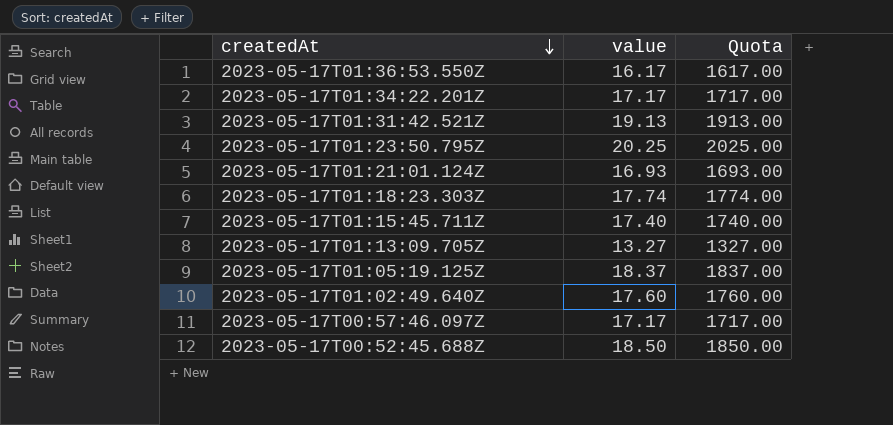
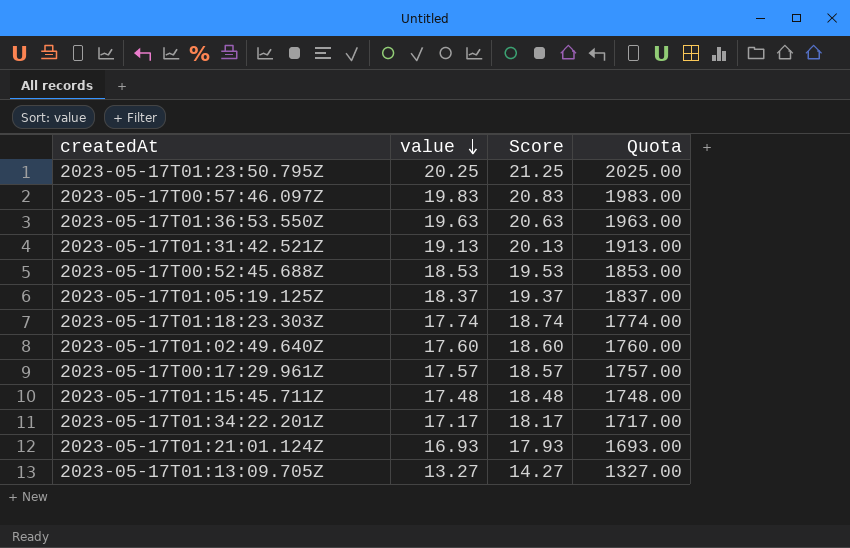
row order: createdAt descending -> value descending
column Score | formula: none -> [value] + 1
2023-05-17T00:57:46.097Z | value: 17.17 -> 19.83
2023-05-17T00:57:46.097Z | Quota: 1717.00 -> 1983.00
2023-05-17T01:36:53.550Z | value: 16.17 -> 19.63
2023-05-17T01:36:53.550Z | Quota: 1617.00 -> 1963.00
2023-05-17T00:52:45.688Z | value: 18.50 -> 18.53
2023-05-17T00:52:45.688Z | Quota: 1850.00 -> 1853.00
row 2023-05-17T00:17:29.961Z: none -> 17.57 | 18.57 | 1757.00
2023-05-17T01:15:45.711Z | value: 17.40 -> 17.48
2023-05-17T01:15:45.711Z | Quota: 1740.00 -> 1748.00

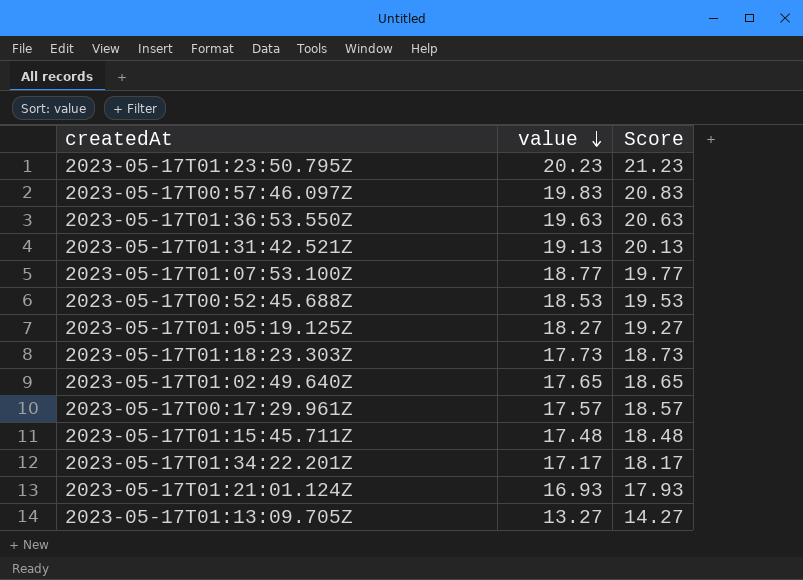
column Quota | formula: [value] * 100 -> none
2023-05-17T01:23:50.795Z | value: 20.25 -> 20.23
2023-05-17T01:23:50.795Z | Score: 21.25 -> 21.23
row 2023-05-17T01:07:53.100Z: none -> 18.77 | 19.77
2023-05-17T01:05:19.125Z | value: 18.37 -> 18.27
2023-05-17T01:05:19.125Z | Score: 19.37 -> 19.27
2023-05-17T01:18:23.303Z | value: 17.74 -> 17.73
2023-05-17T01:18:23.303Z | Score: 18.74 -> 18.73
2023-05-17T01:02:49.640Z | value: 17.60 -> 17.65
2023-05-17T01:02:49.640Z | Score: 18.60 -> 18.65

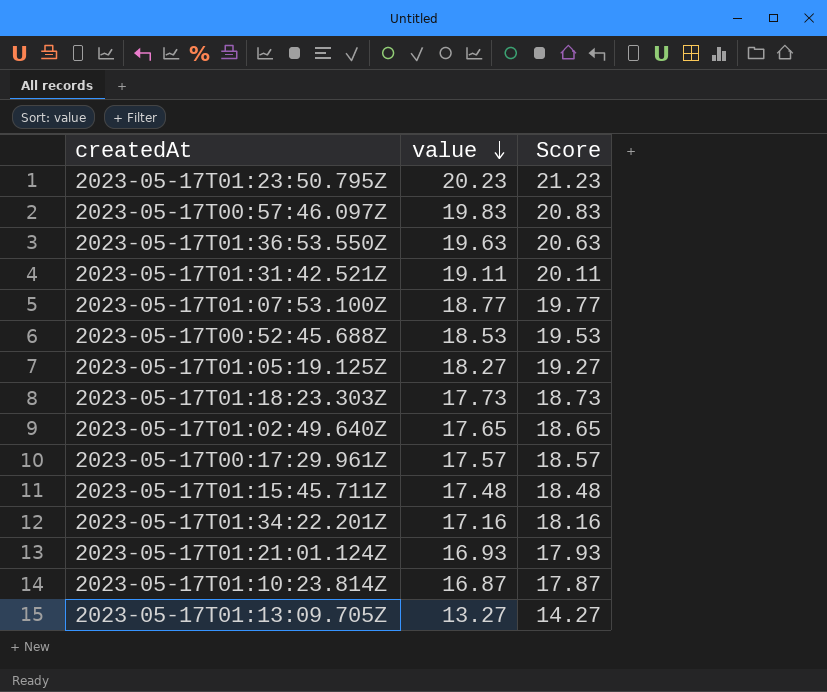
2023-05-17T01:31:42.521Z | value: 19.13 -> 19.11
2023-05-17T01:31:42.521Z | Score: 20.13 -> 20.11
2023-05-17T01:34:22.201Z | value: 17.17 -> 17.16
2023-05-17T01:34:22.201Z | Score: 18.17 -> 18.16
row 2023-05-17T01:10:23.814Z: none -> 16.87 | 17.87

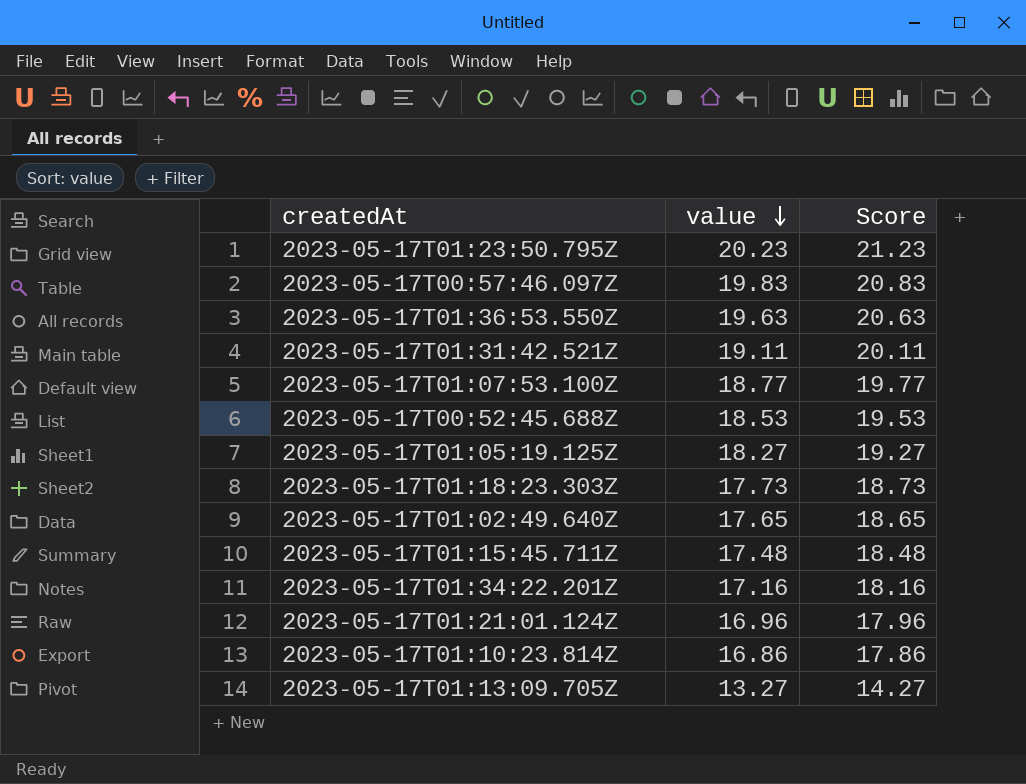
row 2023-05-17T00:17:29.961Z: 17.57 | 18.57 -> none
2023-05-17T01:21:01.124Z | value: 16.93 -> 16.96
2023-05-17T01:21:01.124Z | Score: 17.93 -> 17.96
2023-05-17T01:10:23.814Z | value: 16.87 -> 16.86
2023-05-17T01:10:23.814Z | Score: 17.87 -> 17.86

